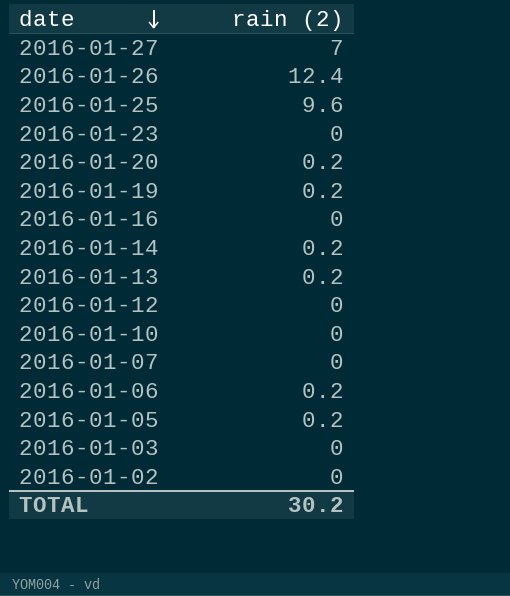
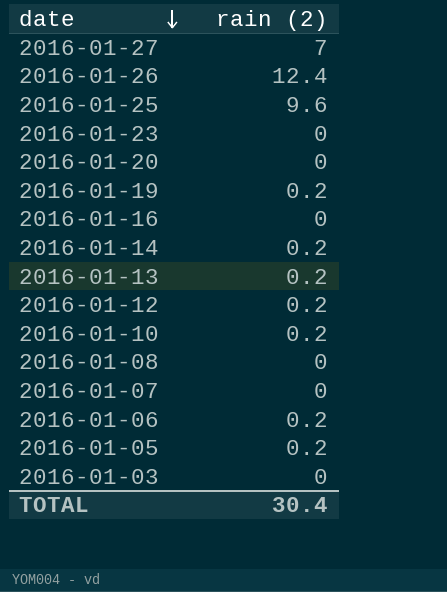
row 2016-01-02: 0 -> none
2016-01-20 | rain (2): 0.2 -> 0
2016-01-12 | rain (2): 0 -> 0.2
2016-01-10 | rain (2): 0 -> 0.2
row 2016-01-08: none -> 0
TOTAL | rain (2): 30.2 -> 30.4

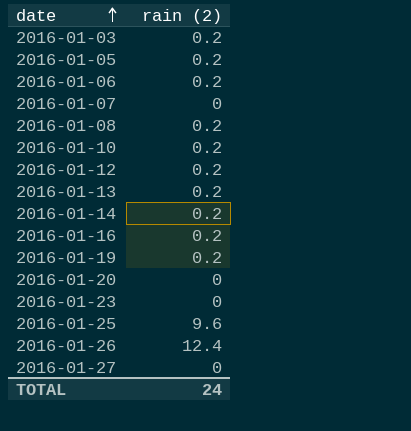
row order: date descending -> date ascending
2016-01-03 | rain (2): 0 -> 0.2
2016-01-08 | rain (2): 0 -> 0.2
2016-01-16 | rain (2): 0 -> 0.2
2016-01-27 | rain (2): 7 -> 0
TOTAL | rain (2): 30.4 -> 24

